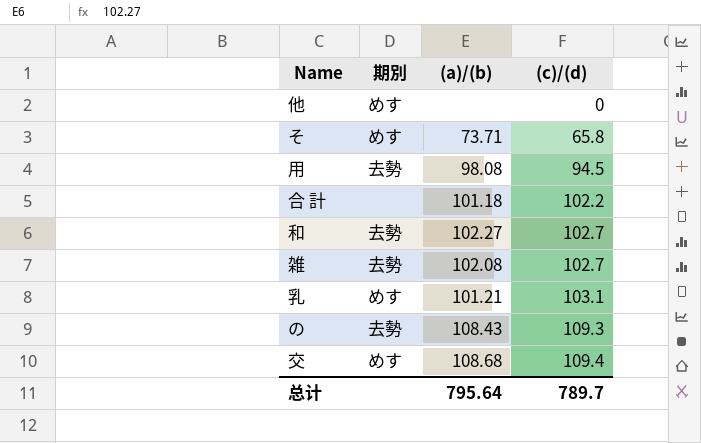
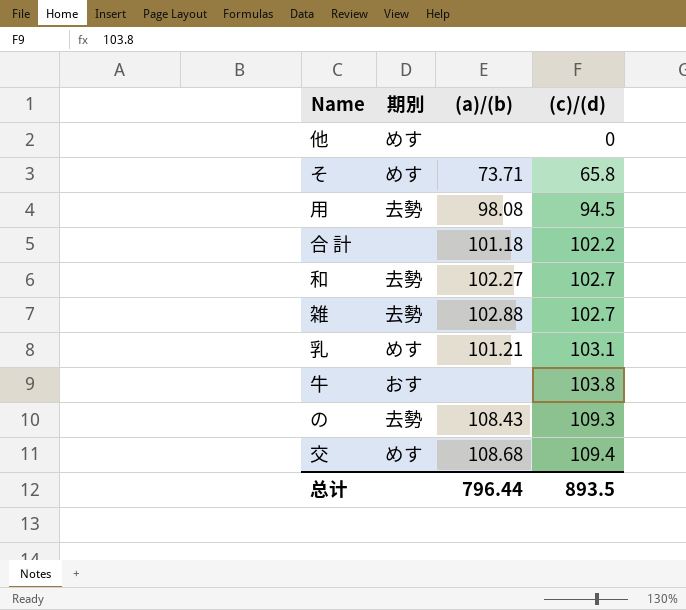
雑 | (a)/(b): 102.08 -> 102.88
row 牛: none -> おす | none | 103.8
总计 | (a)/(b): 795.64 -> 796.44
总计 | (c)/(d): 789.7 -> 893.5

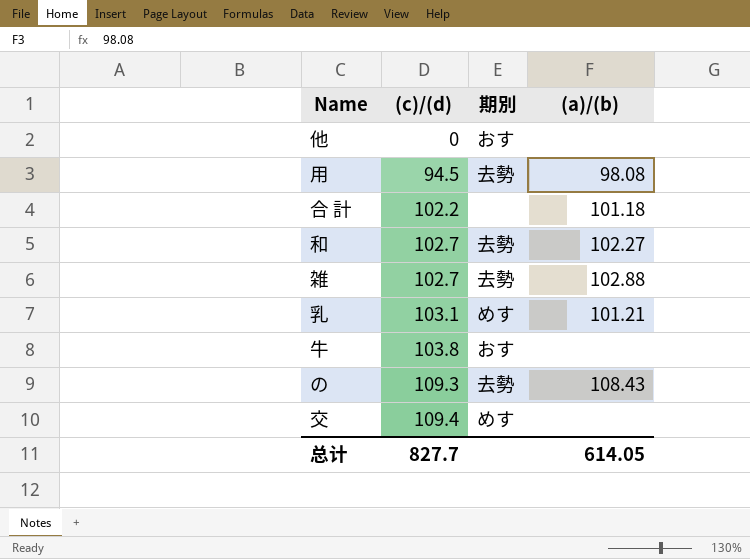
column (c)/(d) | position: 4 -> 2
row そ: めす | 73.71 | 65.8 -> none
他 | 期別: めす -> おす
交 | (a)/(b): 108.68 -> none
总计 | (c)/(d): 893.5 -> 827.7
总计 | (a)/(b): 796.44 -> 614.05

